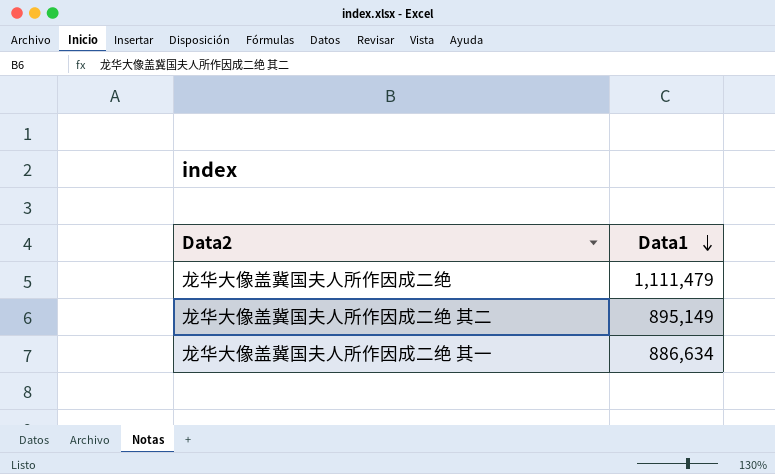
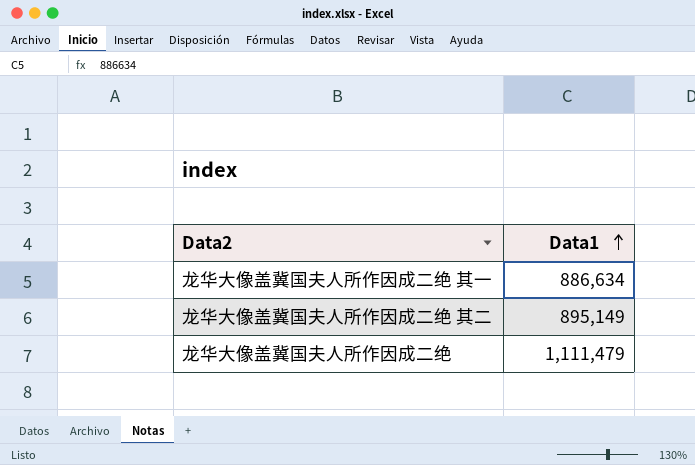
row order: Data1 descending -> Data1 ascending

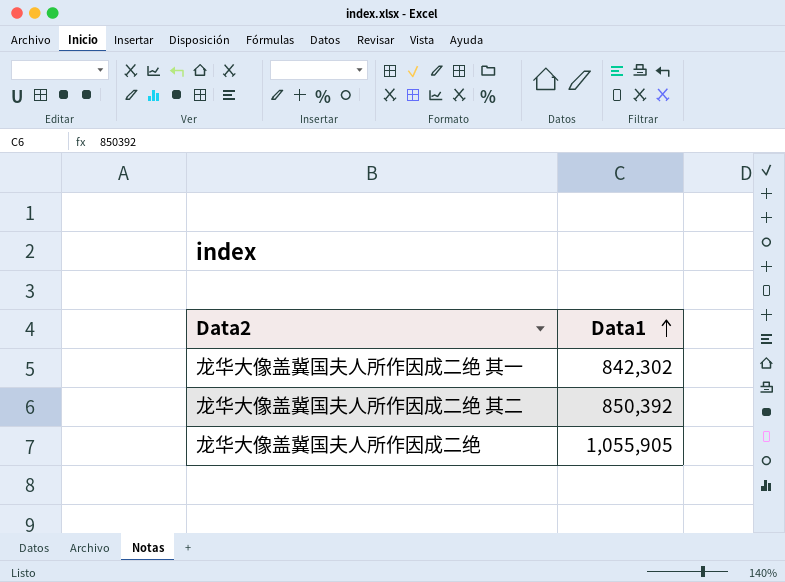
龙华大像盖冀国夫人所作因成二绝 其一 | Data1: 886,634 -> 842,302
龙华大像盖冀国夫人所作因成二绝 其二 | Data1: 895,149 -> 850,392
龙华大像盖冀国夫人所作因成二绝 | Data1: 1,111,479 -> 1,055,905

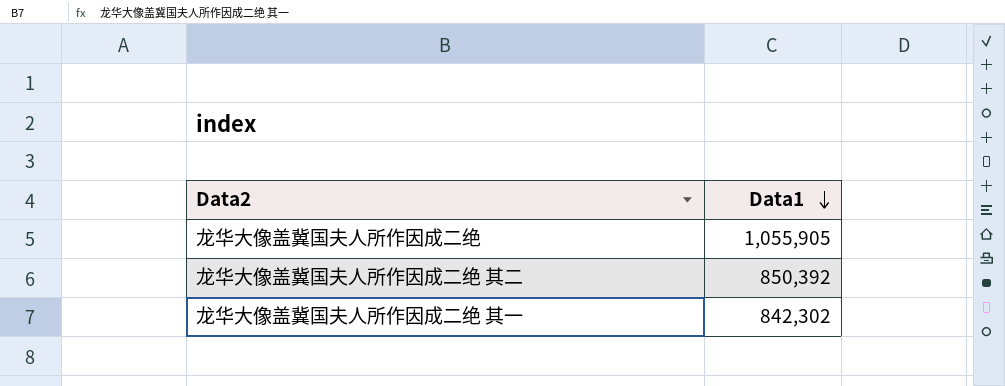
row order: Data1 ascending -> Data1 descending

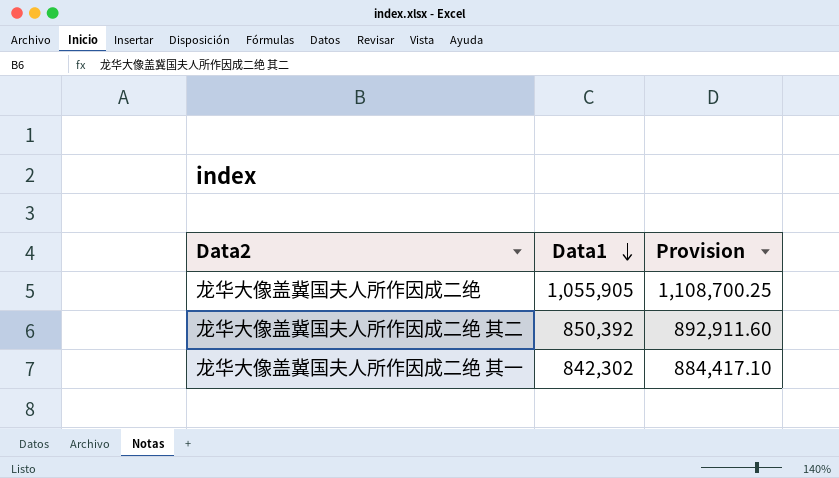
column Provision | formula: none -> [Data1] * 1.05

